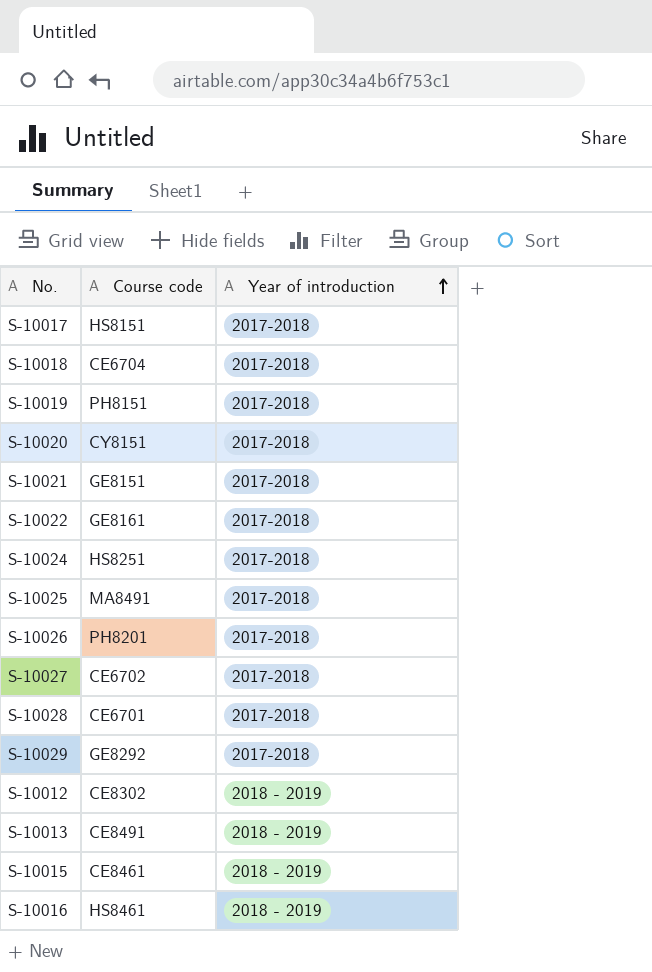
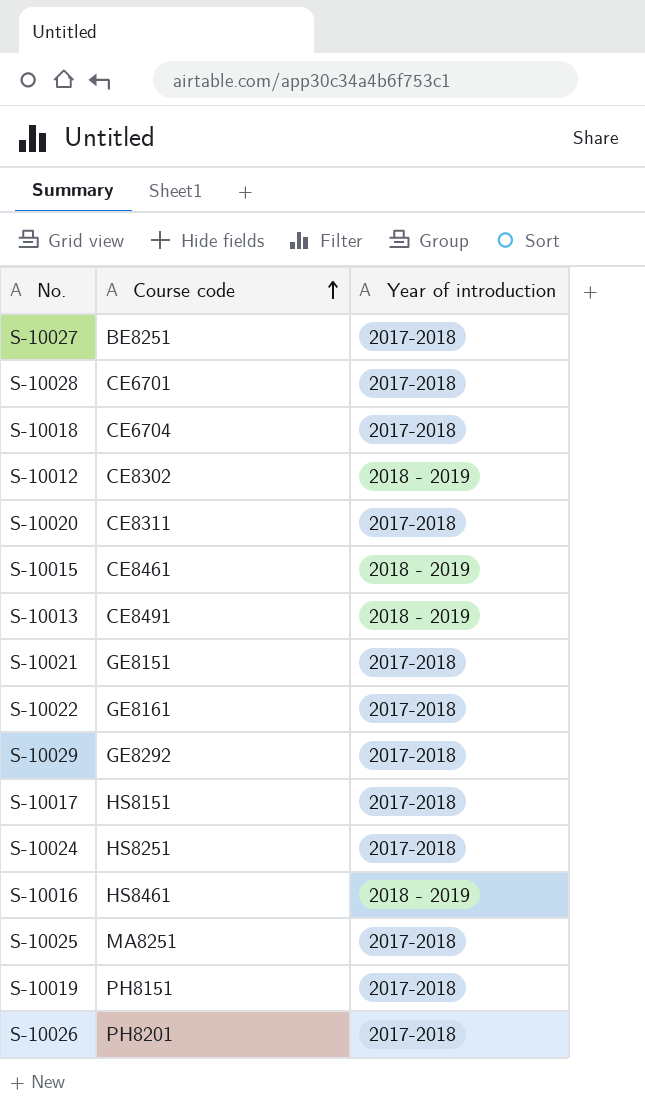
row order: Year of introduction ascending -> Course code ascending
S-10027 | Course code: CE6702 -> BE8251
S-10020 | Course code: CY8151 -> CE8311
S-10025 | Course code: MA8491 -> MA8251

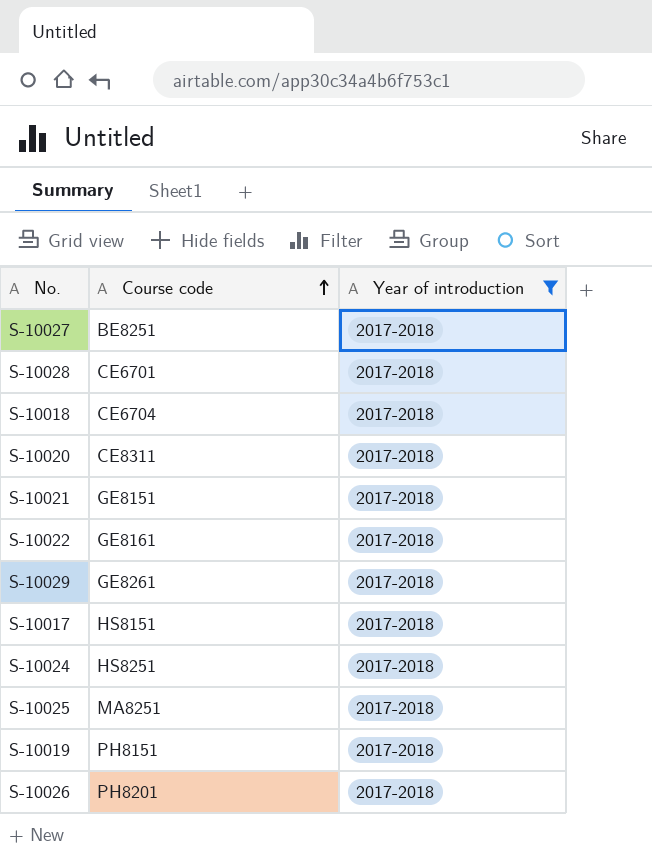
filter: none -> Year of introduction = 2017-2018
S-10029 | Course code: GE8292 -> GE8261

